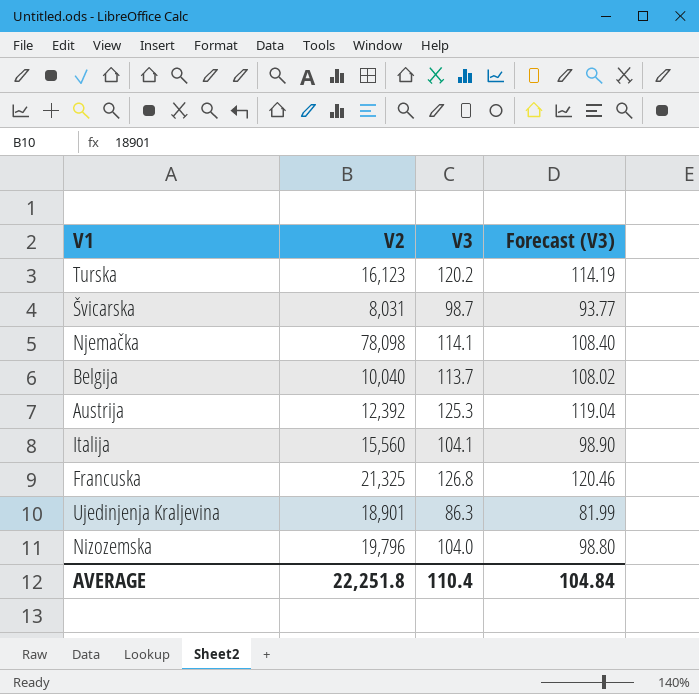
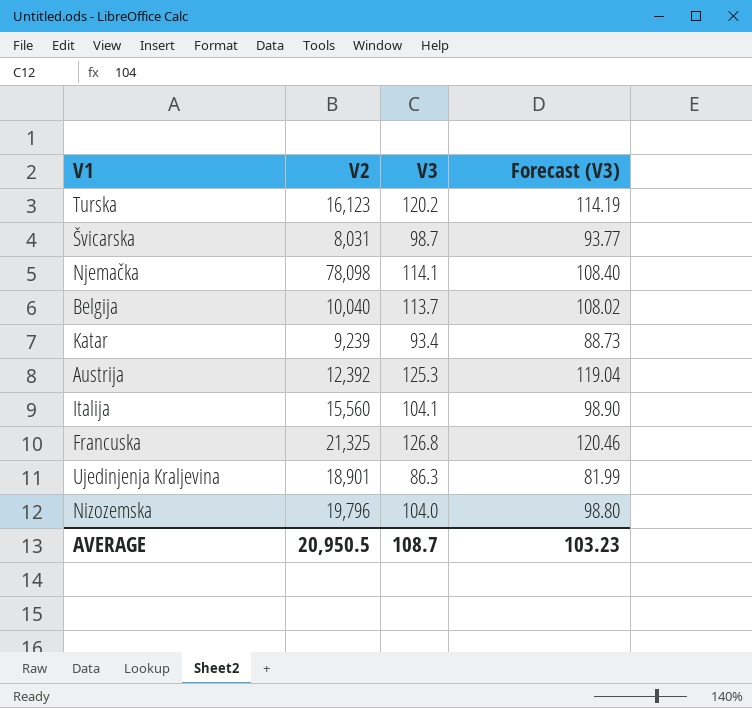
row Katar: none -> 9,239 | 93.4 | 88.73
AVERAGE | V2: 22,251.8 -> 20,950.5
AVERAGE | V3: 110.4 -> 108.7
AVERAGE | Forecast (V3): 104.84 -> 103.23

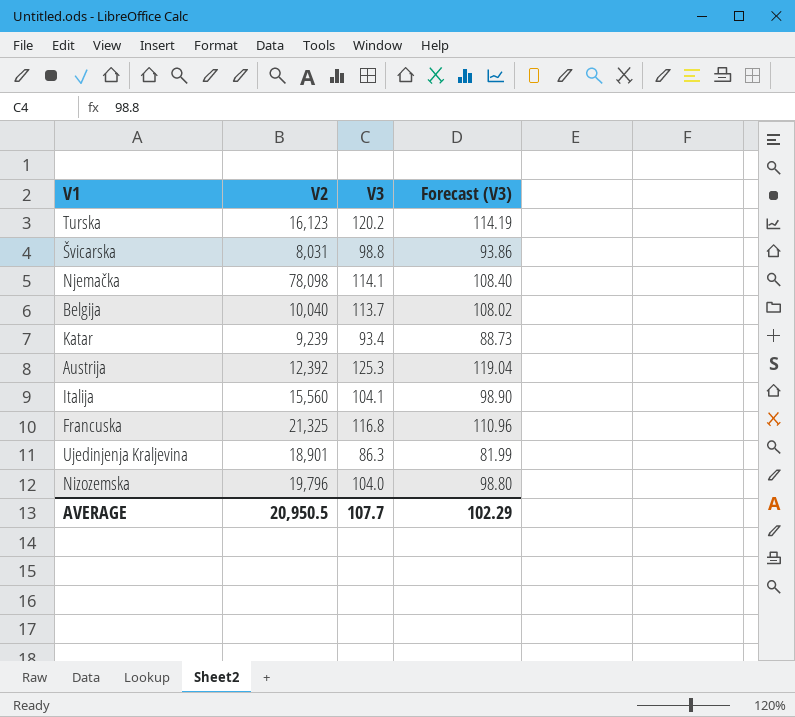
Švicarska | V3: 98.7 -> 98.8
Švicarska | Forecast (V3): 93.77 -> 93.86
Francuska | V3: 126.8 -> 116.8
Francuska | Forecast (V3): 120.46 -> 110.96
AVERAGE | V3: 108.7 -> 107.7
AVERAGE | Forecast (V3): 103.23 -> 102.29

